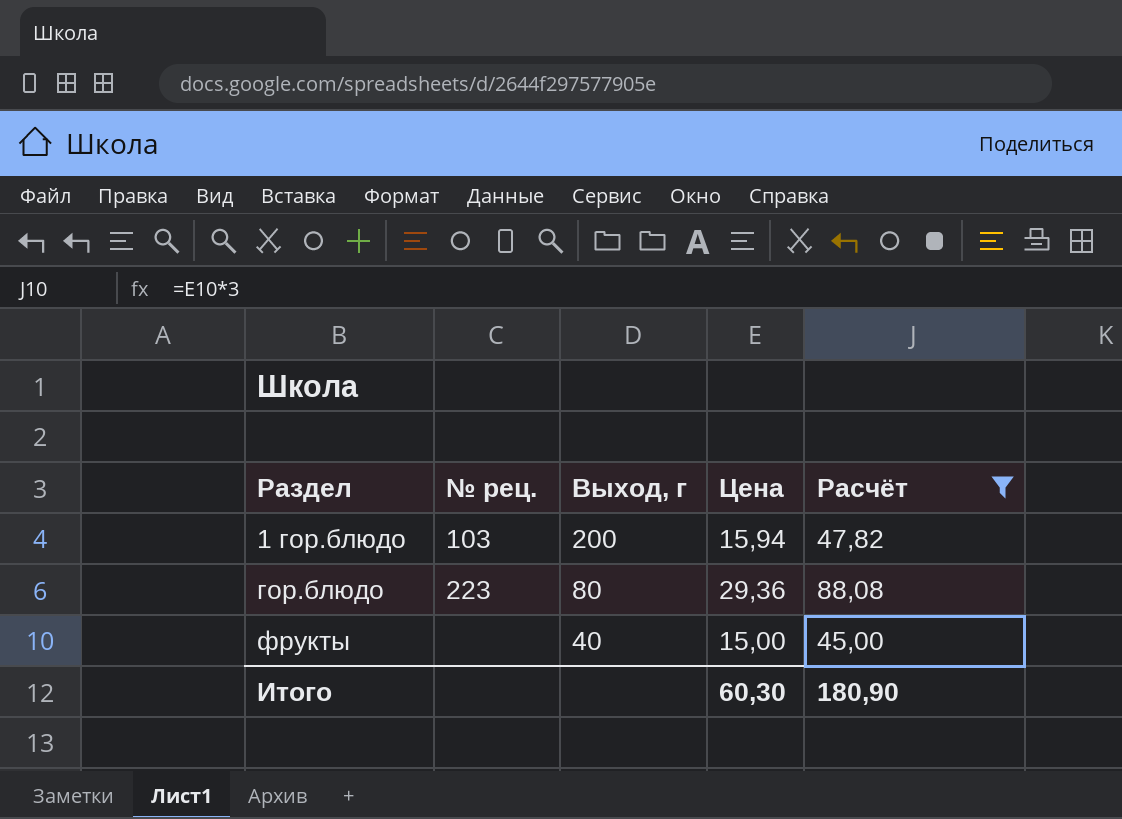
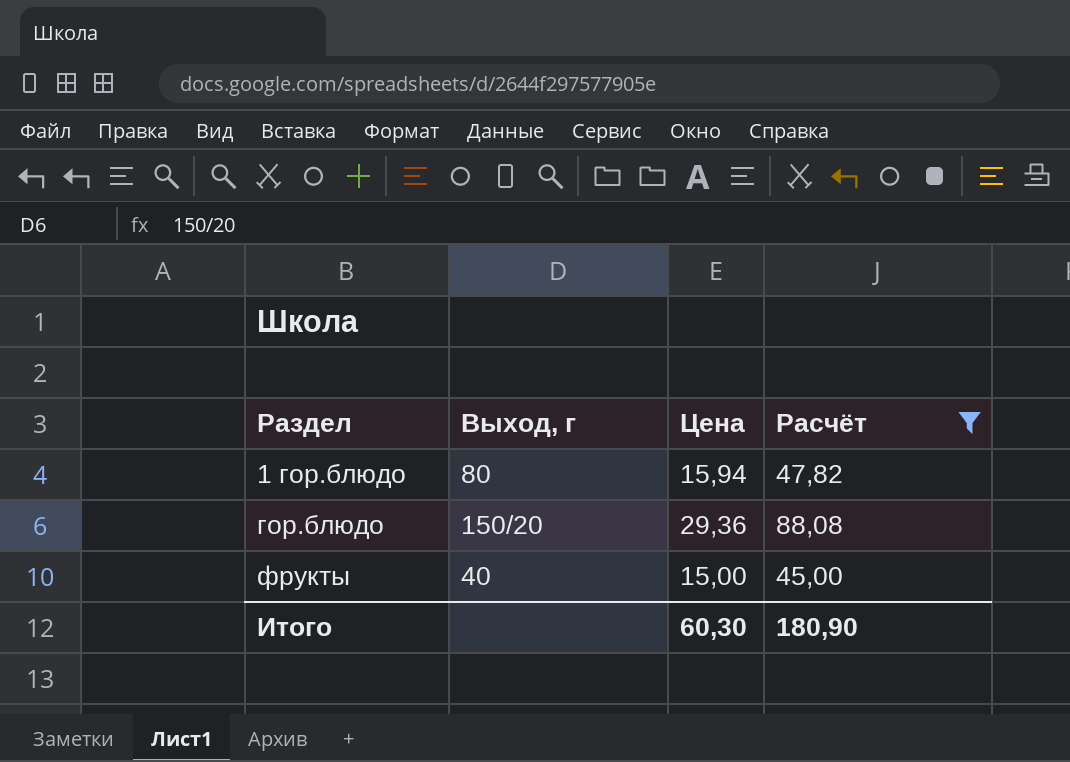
column № рец. | position: 2 -> none
1 гор.блюдо | Выход, г: 200 -> 80
гор.блюдо | Выход, г: 80 -> 150/20

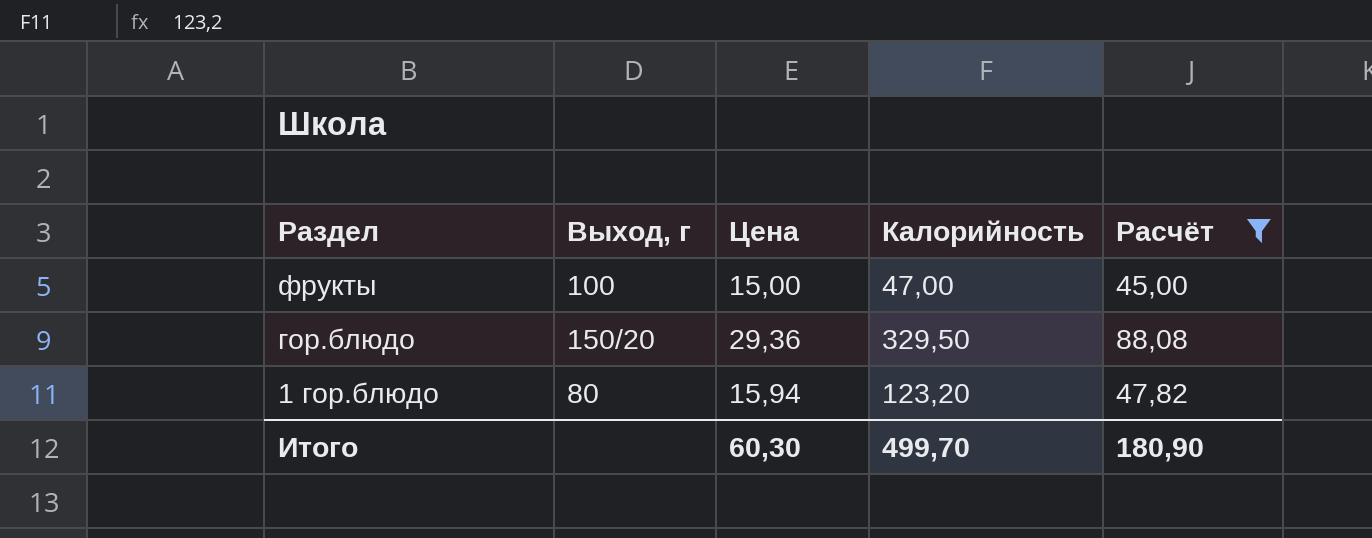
row order: Раздел ascending -> Раздел descending
column Калорийность | position: none -> 4
фрукты | Выход, г: 40 -> 100

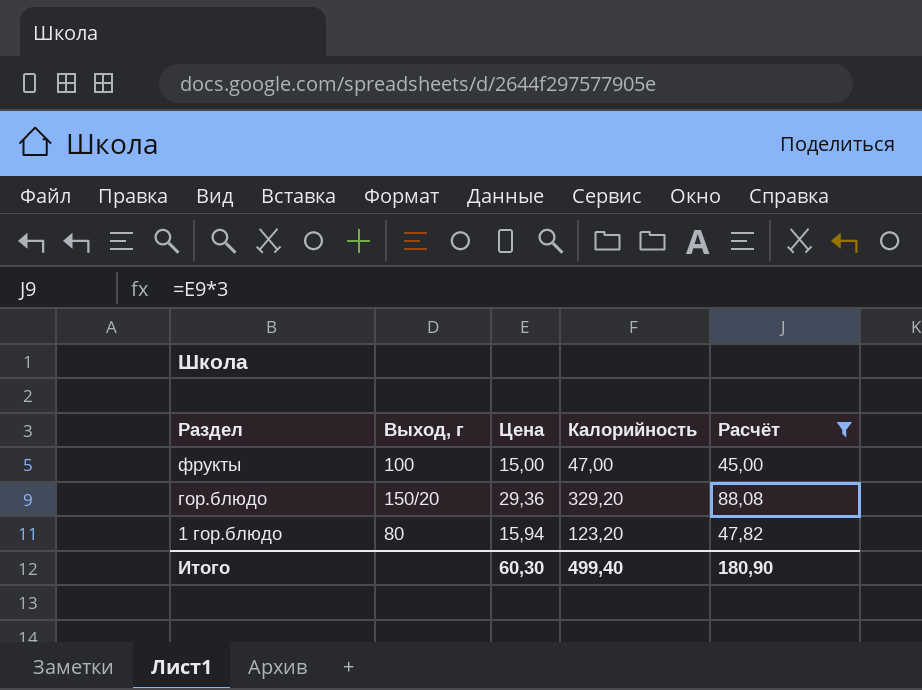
гор.блюдо | Калорийность: 329,50 -> 329,20
Итого | Калорийность: 499,70 -> 499,40

